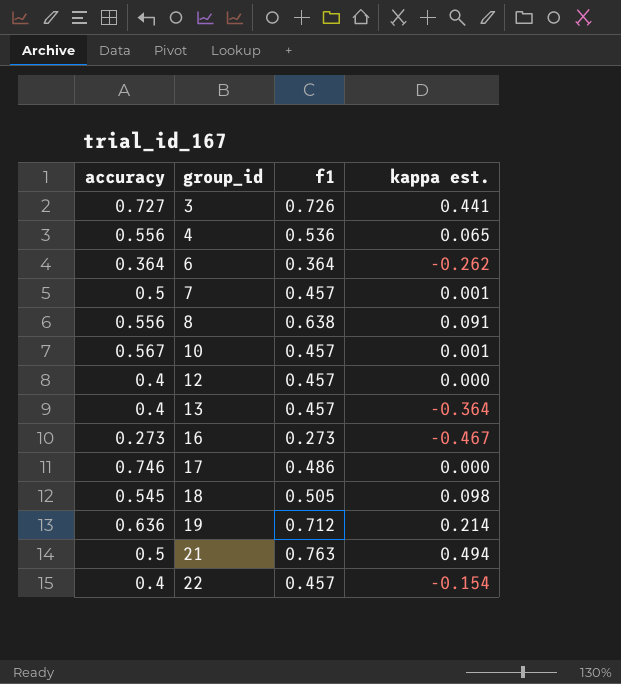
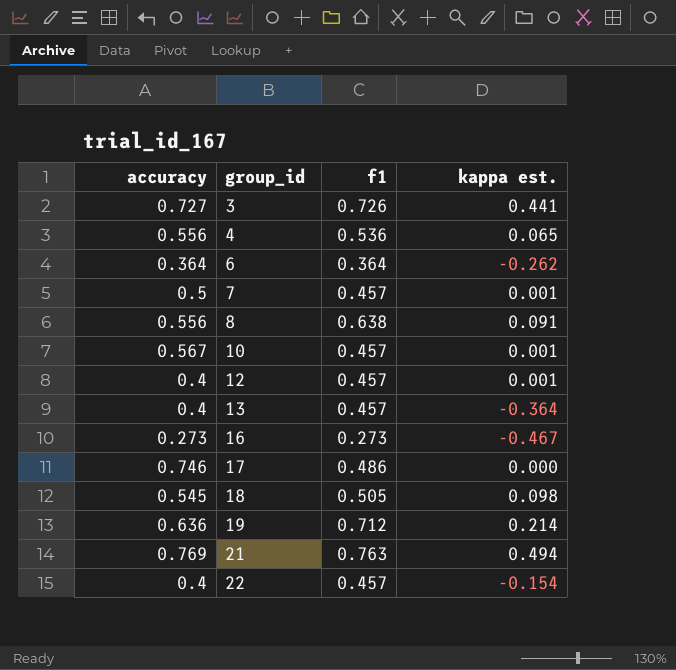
12 | kappa est.: 0.000 -> 0.001
21 | accuracy: 0.5 -> 0.769

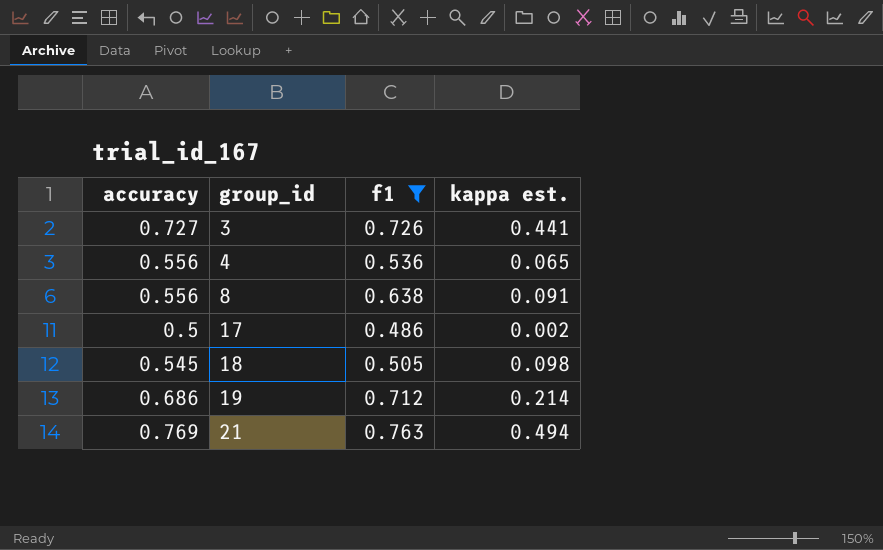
filter: none -> f1 >= 0.486
17 | accuracy: 0.746 -> 0.5
17 | kappa est.: 0.000 -> 0.002
19 | accuracy: 0.636 -> 0.686

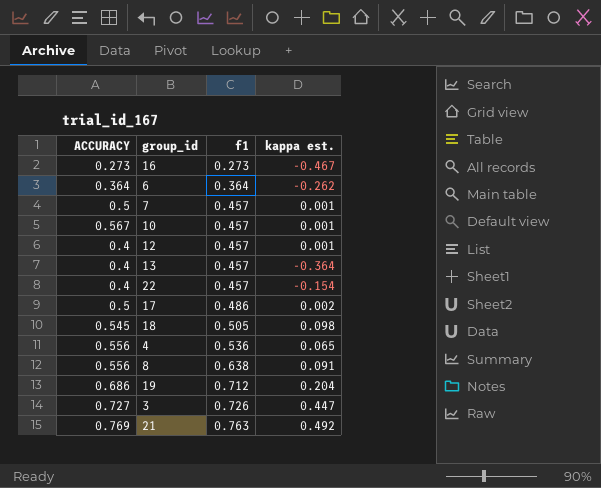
filter: f1 >= 0.486 -> none
row order: group_id ascending -> f1 ascending
column name: accuracy -> ACCURACY
19 | kappa est.: 0.214 -> 0.204
3 | kappa est.: 0.441 -> 0.447
21 | kappa est.: 0.494 -> 0.492

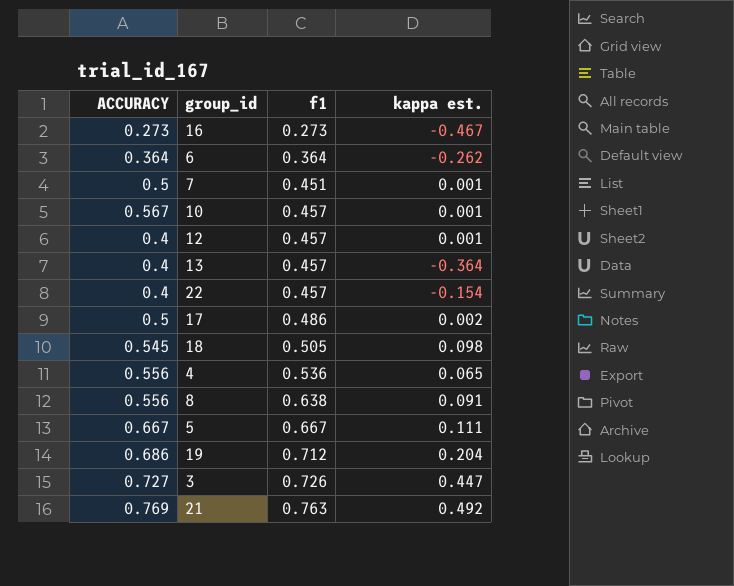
7 | f1: 0.457 -> 0.451
row 5: none -> 0.667 | 0.667 | 0.111

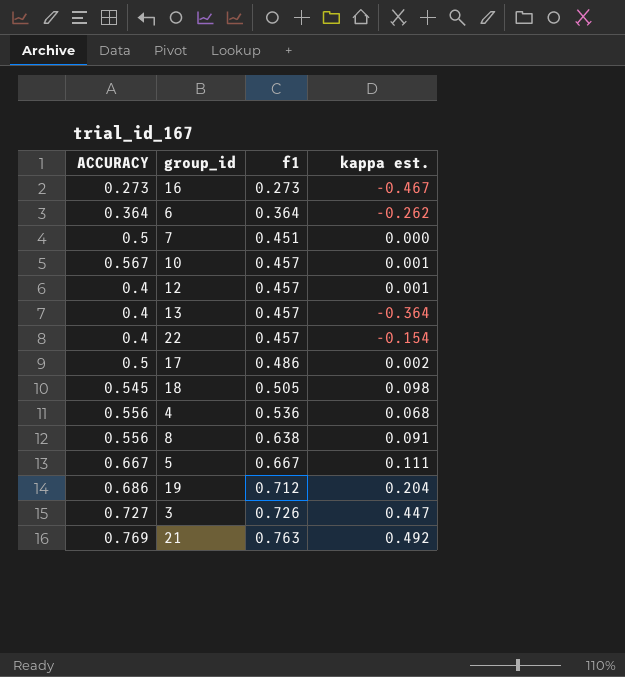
7 | kappa est.: 0.001 -> 0.000
4 | kappa est.: 0.065 -> 0.068

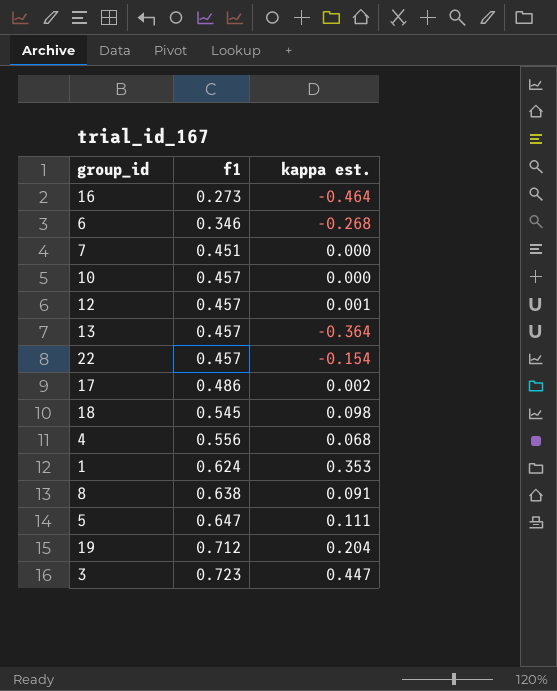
column ACCURACY | position: 1 -> none
row 21: 0.769 | 0.763 | 0.492 -> none
16 | kappa est.: -0.467 -> -0.464
6 | f1: 0.364 -> 0.346
6 | kappa est.: -0.262 -> -0.268
10 | kappa est.: 0.001 -> 0.000
18 | f1: 0.505 -> 0.545
4 | f1: 0.536 -> 0.556
row 1: none -> 0.624 | 0.353
5 | f1: 0.667 -> 0.647
3 | f1: 0.726 -> 0.723

